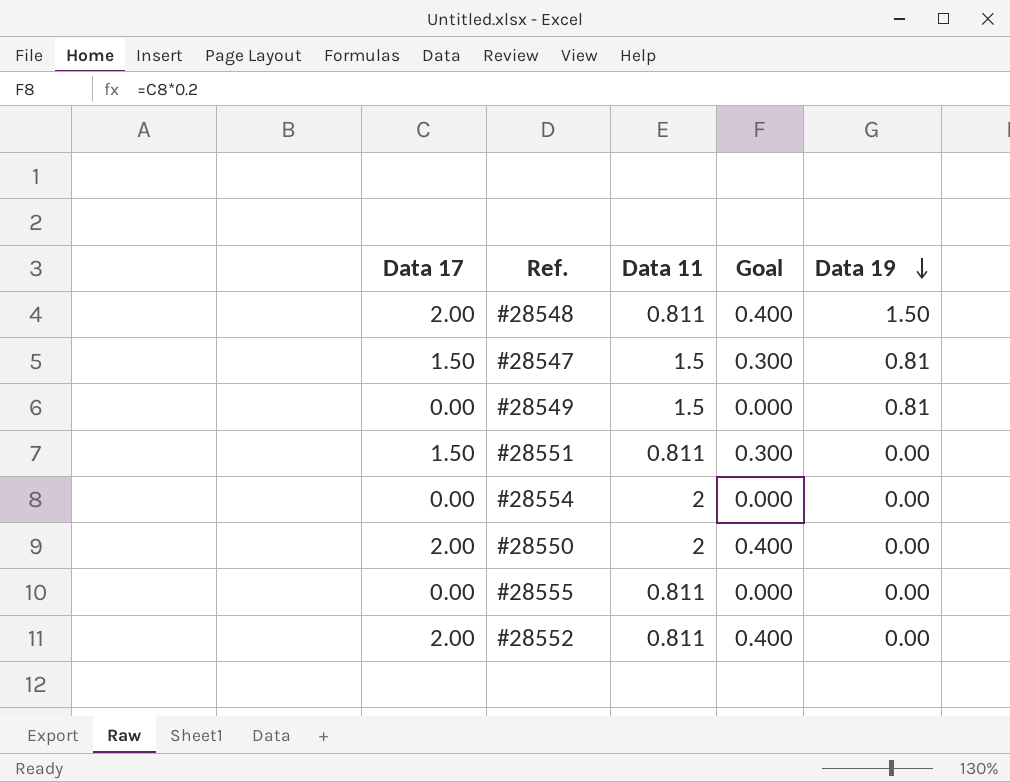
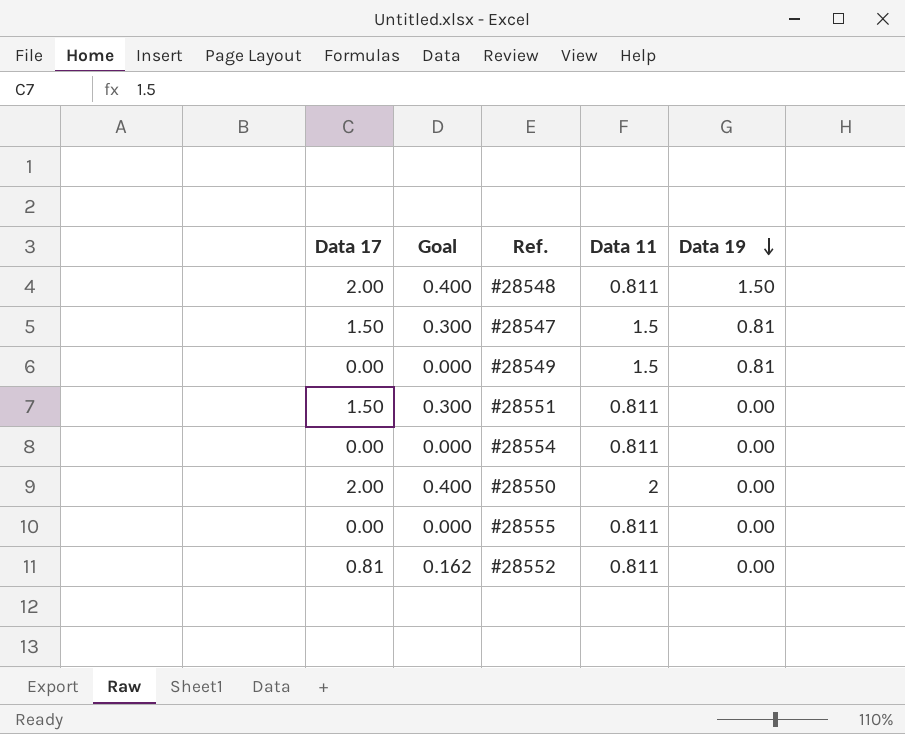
column Goal | position: 4 -> 2
#28554 | Data 11: 2 -> 0.811
#28552 | Data 17: 2.00 -> 0.81
#28552 | Goal: 0.400 -> 0.162

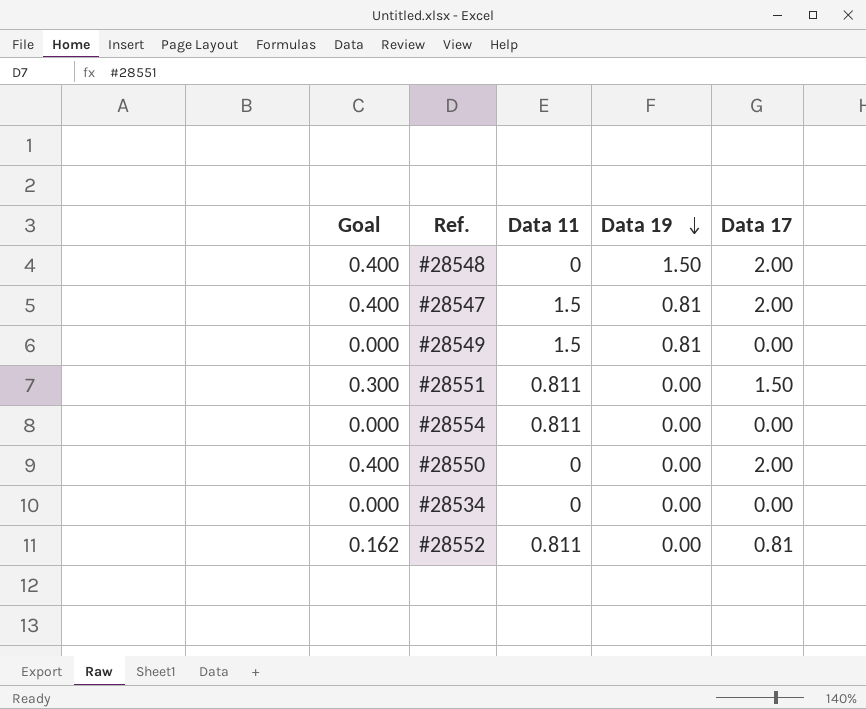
column Data 17 | position: 1 -> 5
row #28555: 0.00 | 0.000 | 0.811 | 0.00 -> none
#28548 | Data 11: 0.811 -> 0
#28547 | Goal: 0.300 -> 0.400
#28547 | Data 17: 1.50 -> 2.00
#28550 | Data 11: 2 -> 0
row #28534: none -> 0.000 | 0 | 0.00 | 0.00

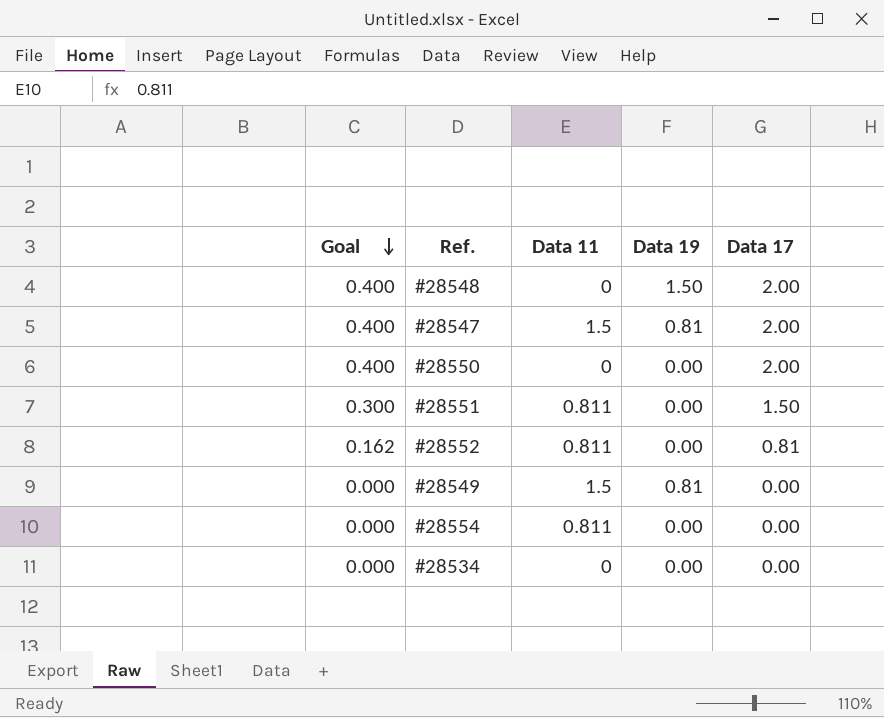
row order: Data 19 descending -> Goal descending

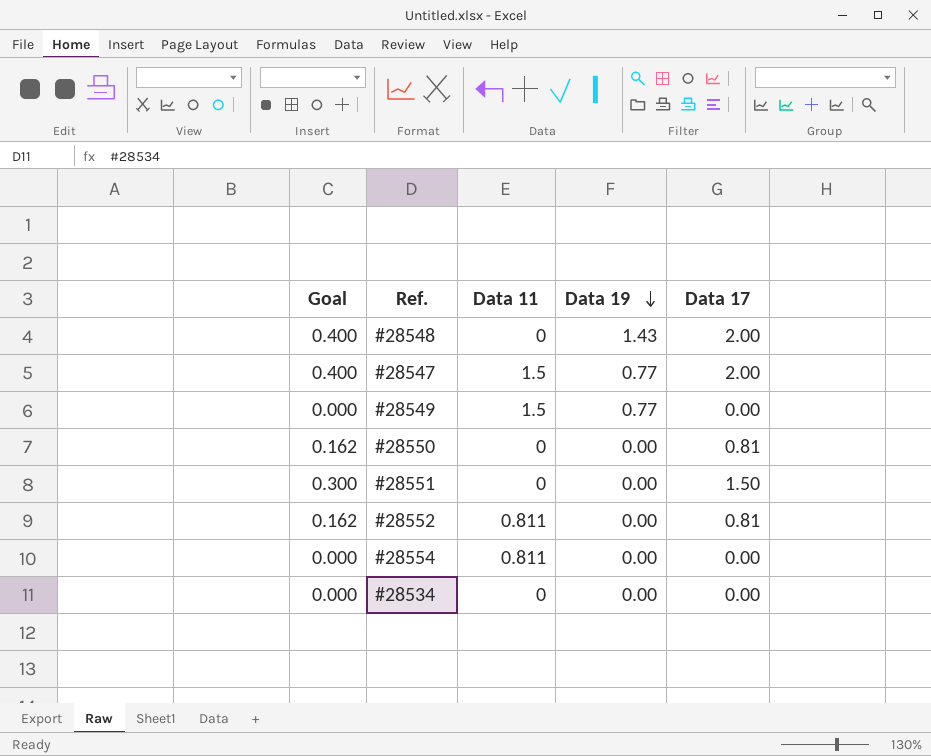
row order: Goal descending -> Data 19 descending
#28548 | Data 19: 1.50 -> 1.43
#28547 | Data 19: 0.81 -> 0.77
#28549 | Data 19: 0.81 -> 0.77
#28550 | Goal: 0.400 -> 0.162
#28550 | Data 17: 2.00 -> 0.81
#28551 | Data 11: 0.811 -> 0

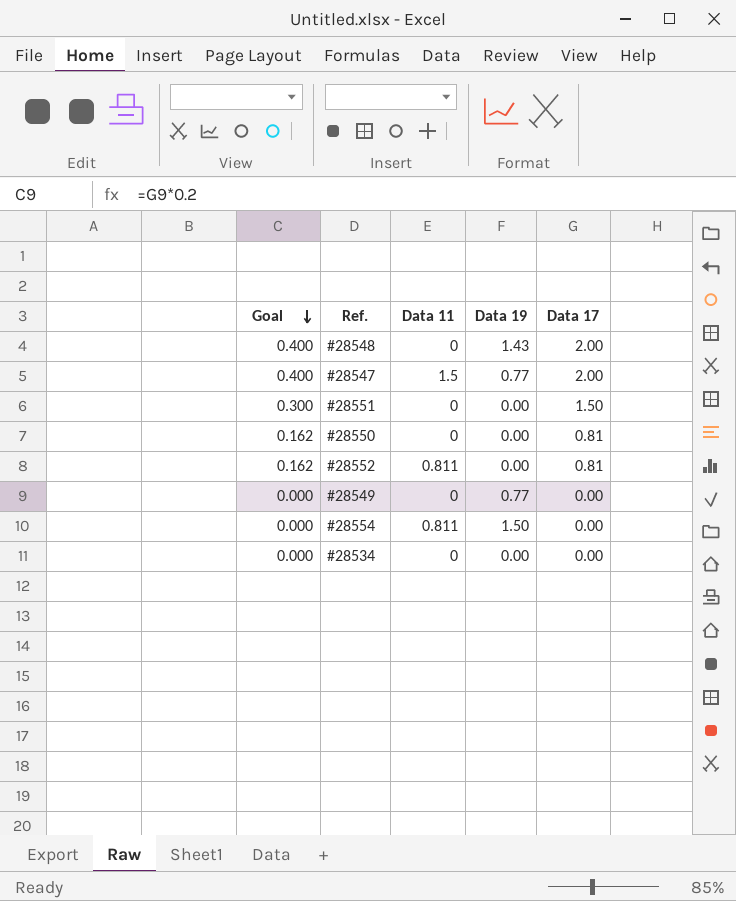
row order: Data 19 descending -> Goal descending
#28549 | Data 11: 1.5 -> 0
#28554 | Data 19: 0.00 -> 1.50

